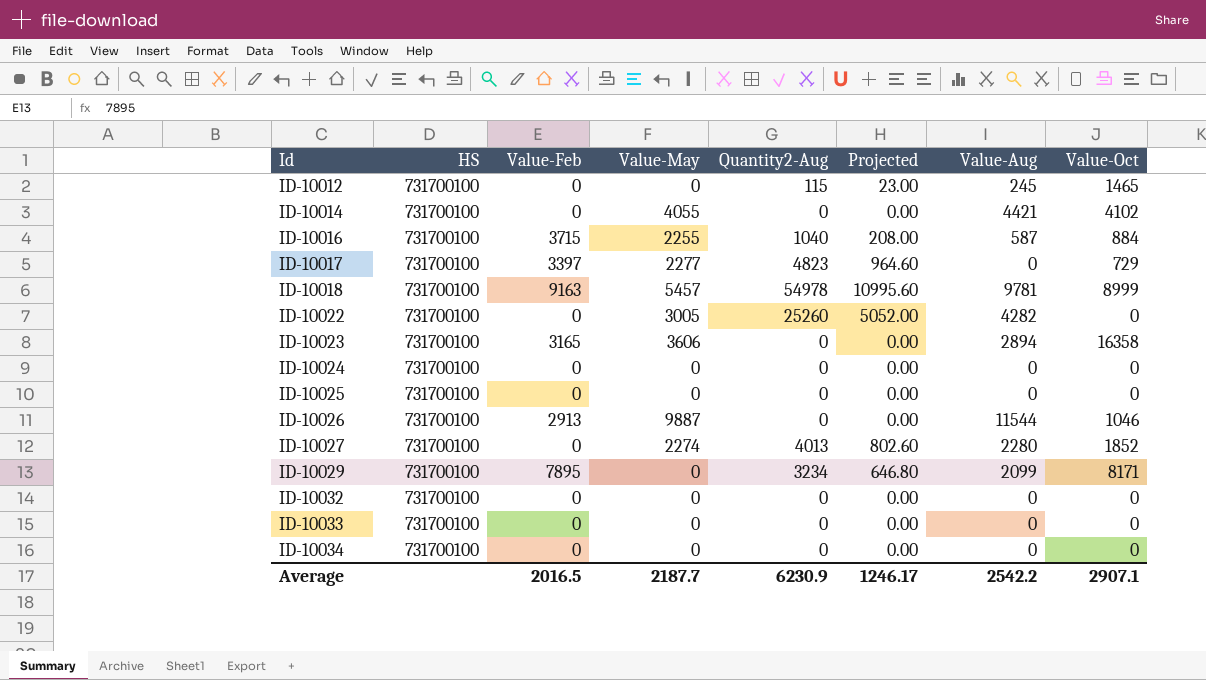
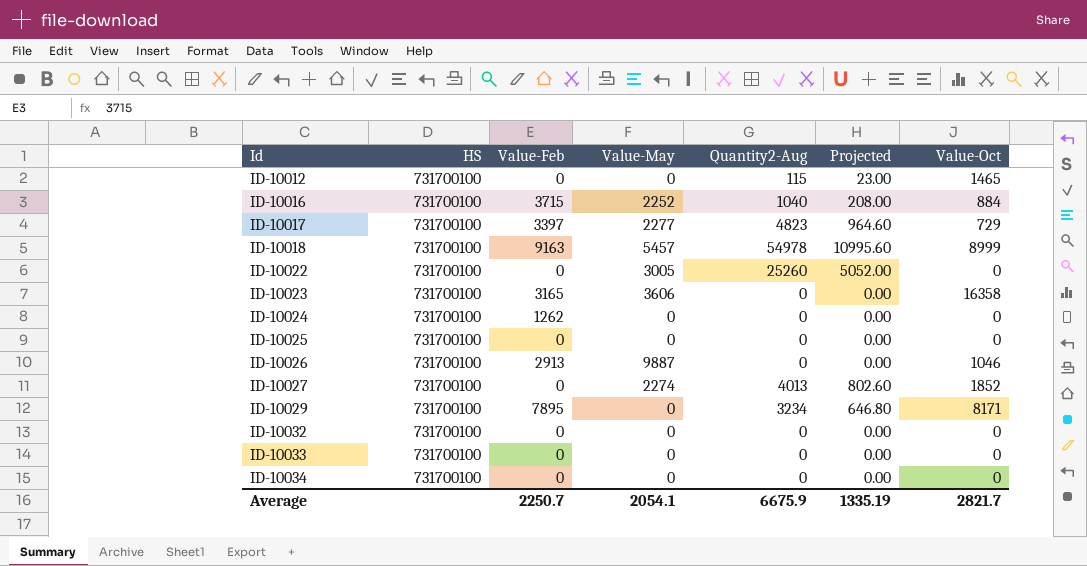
column Value-Aug | position: 7 -> none
row ID-10014: 731700100 | 0 | 4055 | 0 | 0.00 | 4421 | 4102 -> none
ID-10016 | Value-May: 2255 -> 2252
ID-10024 | Value-Feb: 0 -> 1262
Average | Value-Feb: 2016.5 -> 2250.7
Average | Value-May: 2187.7 -> 2054.1
Average | Quantity2-Aug: 6230.9 -> 6675.9
Average | Projected: 1246.17 -> 1335.19
Average | Value-Oct: 2907.1 -> 2821.7

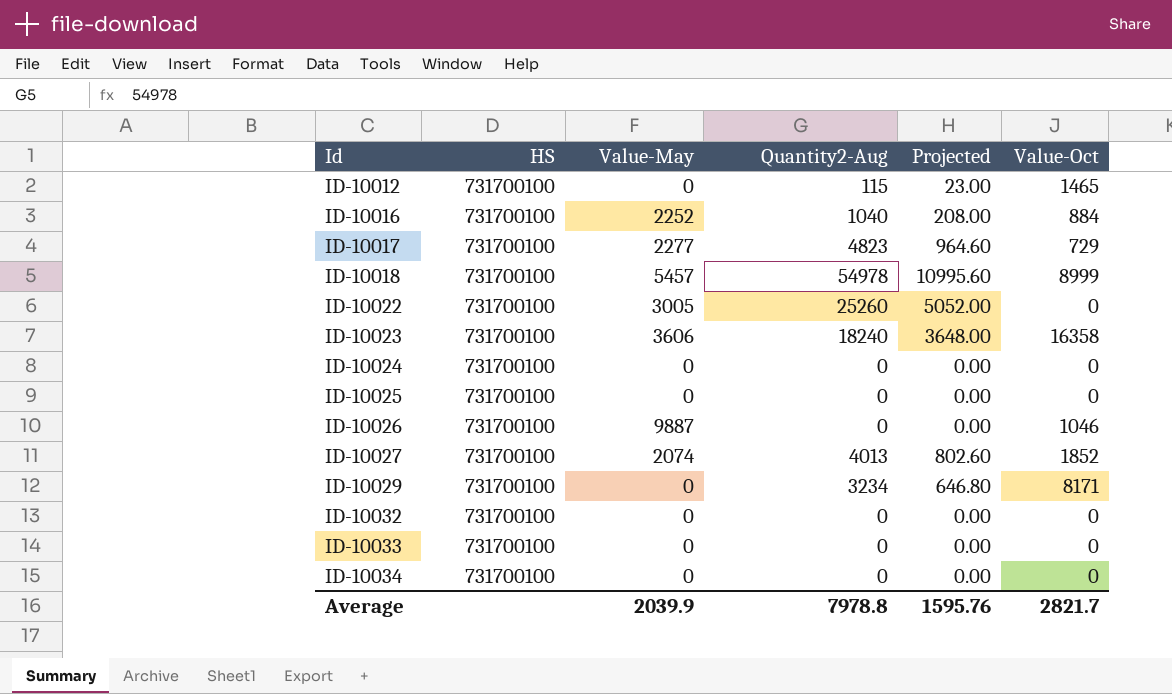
column Value-Feb | position: 3 -> none
ID-10023 | Quantity2-Aug: 0 -> 18240
ID-10023 | Projected: 0.00 -> 3648.00
ID-10027 | Value-May: 2274 -> 2074
Average | Value-May: 2054.1 -> 2039.9
Average | Quantity2-Aug: 6675.9 -> 7978.8
Average | Projected: 1335.19 -> 1595.76

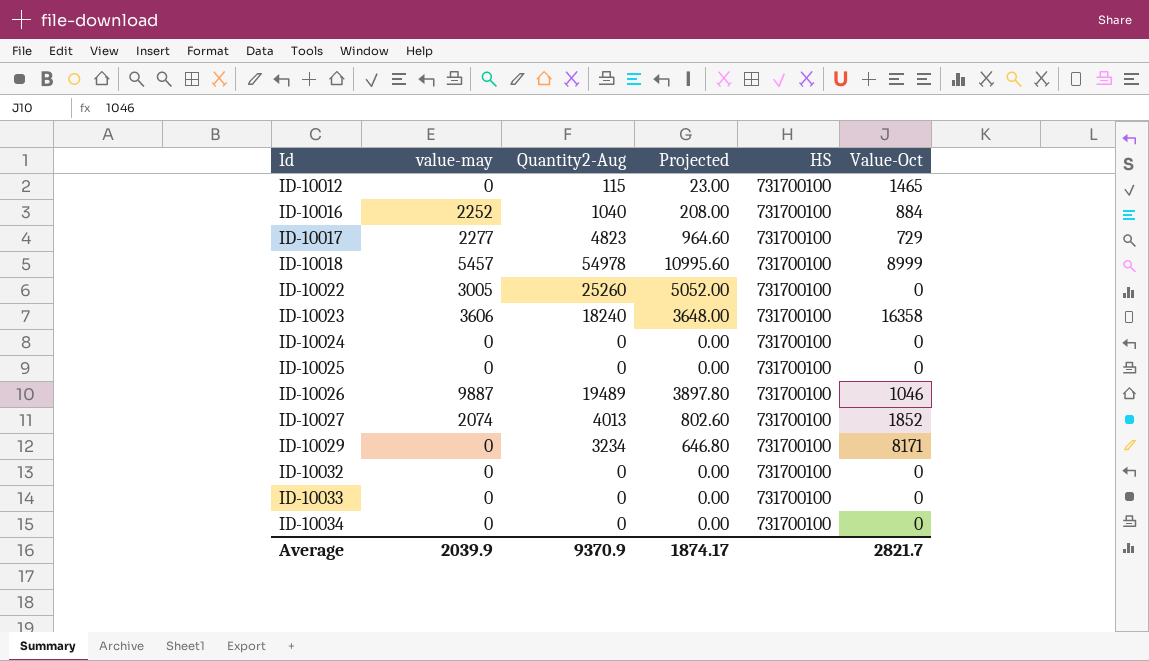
column name: Value-May -> value-may
column HS | position: 2 -> 5
ID-10026 | Quantity2-Aug: 0 -> 19489
ID-10026 | Projected: 0.00 -> 3897.80
Average | Quantity2-Aug: 7978.8 -> 9370.9
Average | Projected: 1595.76 -> 1874.17

